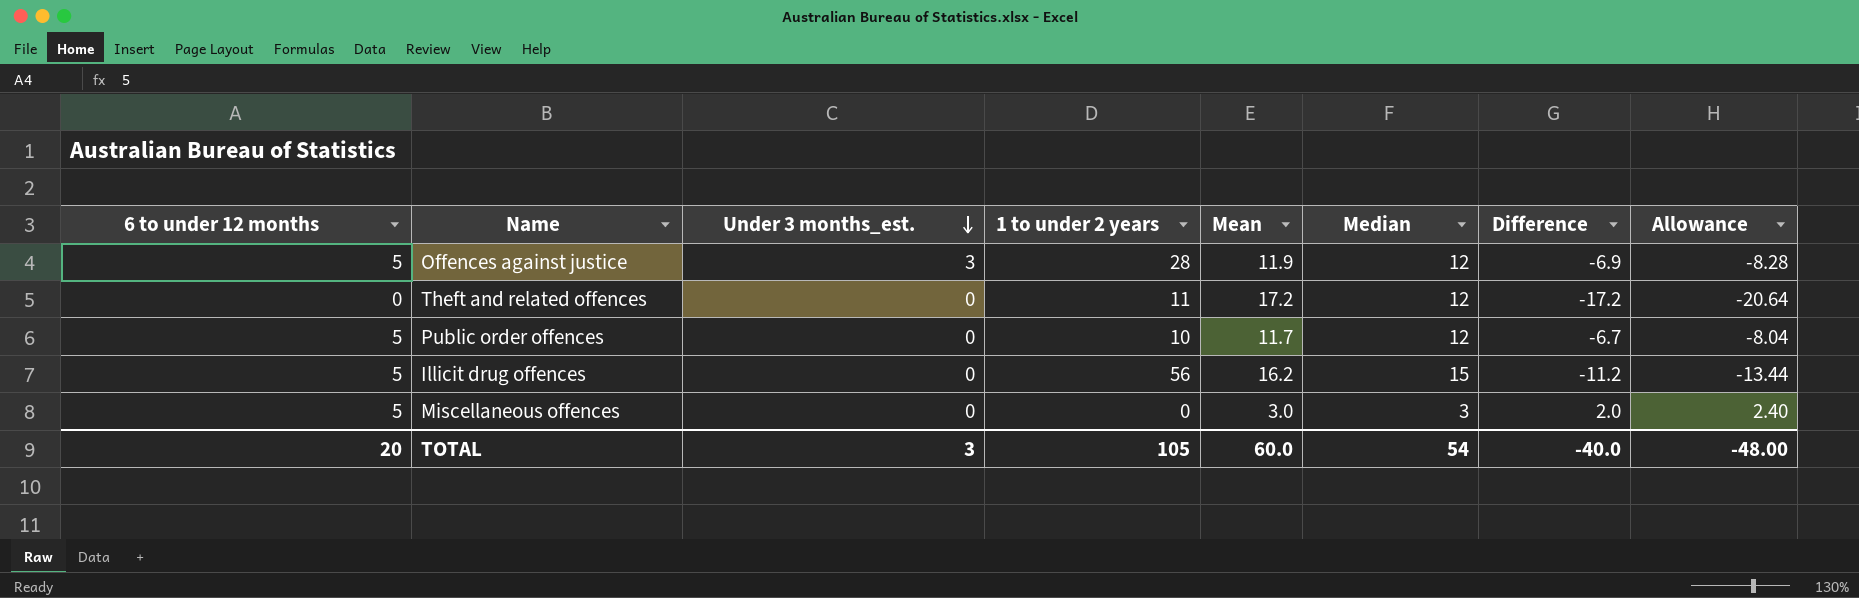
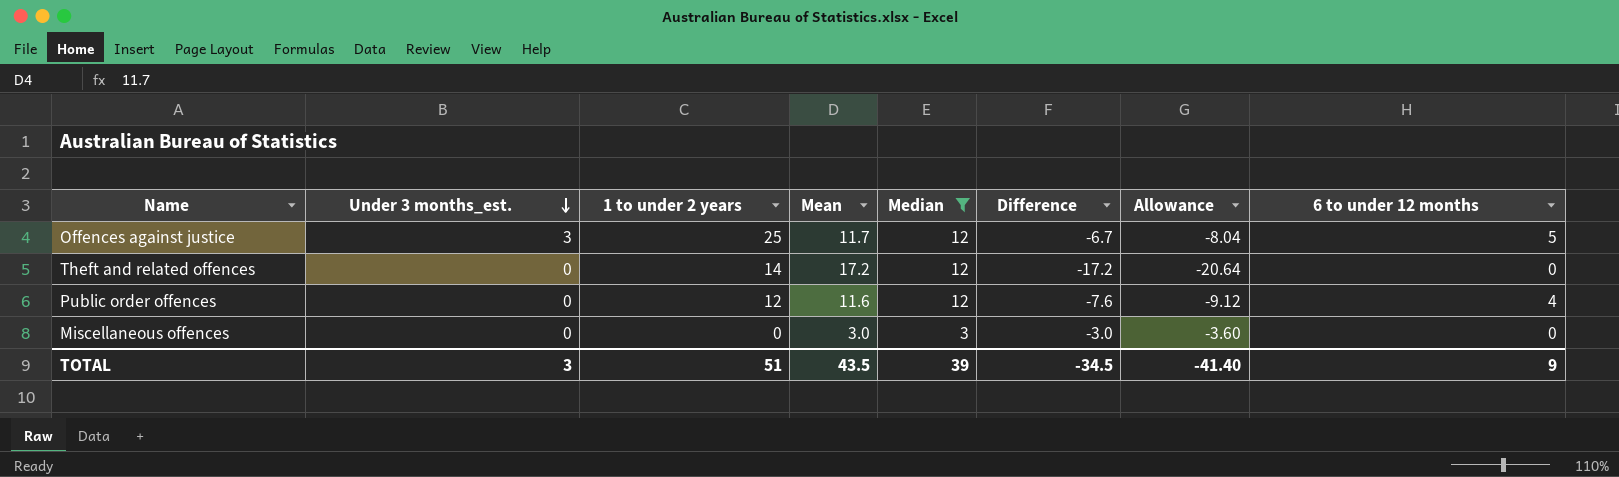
filter: none -> Median != 15
column 6 to under 12 months | position: 1 -> 8
Offences against justice | 1 to under 2 years: 28 -> 25
Offences against justice | Mean: 11.9 -> 11.7
Offences against justice | Difference: -6.9 -> -6.7
Offences against justice | Allowance: -8.28 -> -8.04
Theft and related offences | 1 to under 2 years: 11 -> 14
Public order offences | 1 to under 2 years: 10 -> 12
Public order offences | Mean: 11.7 -> 11.6
Public order offences | Difference: -6.7 -> -7.6
Public order offences | Allowance: -8.04 -> -9.12
Public order offences | 6 to under 12 months: 5 -> 4
Miscellaneous offences | Difference: 2.0 -> -3.0
Miscellaneous offences | Allowance: 2.40 -> -3.60
Miscellaneous offences | 6 to under 12 months: 5 -> 0
TOTAL | 1 to under 2 years: 105 -> 51
TOTAL | Mean: 60.0 -> 43.5
TOTAL | Median: 54 -> 39
TOTAL | Difference: -40.0 -> -34.5
TOTAL | Allowance: -48.00 -> -41.40
TOTAL | 6 to under 12 months: 20 -> 9

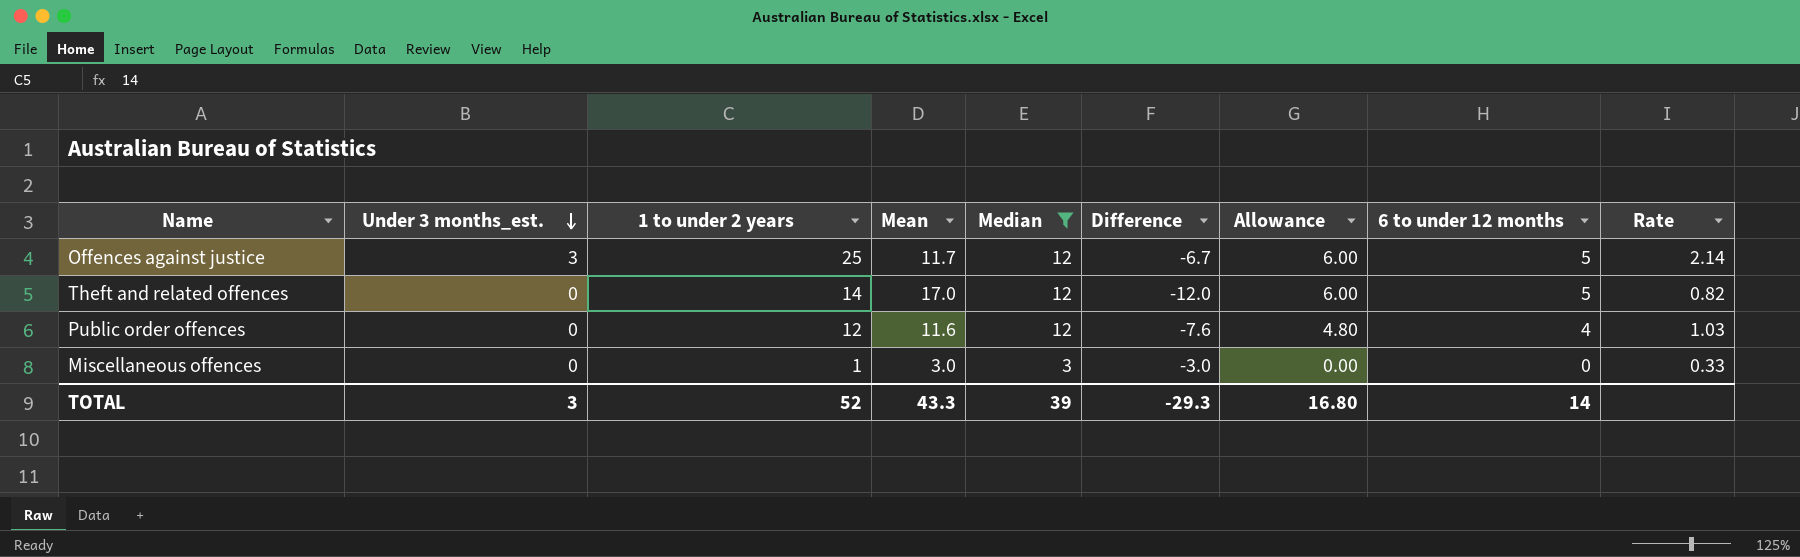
column Allowance | formula: [Difference] * 1.2 -> [6 to under 12 months] * 1.2
column Rate | formula: none -> [1 to under 2 years] / [Mean]
Theft and related offences | Mean: 17.2 -> 17.0
Theft and related offences | Difference: -17.2 -> -12.0
Theft and related offences | 6 to under 12 months: 0 -> 5
Miscellaneous offences | 1 to under 2 years: 0 -> 1
TOTAL | 1 to under 2 years: 51 -> 52
TOTAL | Mean: 43.5 -> 43.3
TOTAL | Difference: -34.5 -> -29.3
TOTAL | Allowance: -41.40 -> 16.80
TOTAL | 6 to under 12 months: 9 -> 14

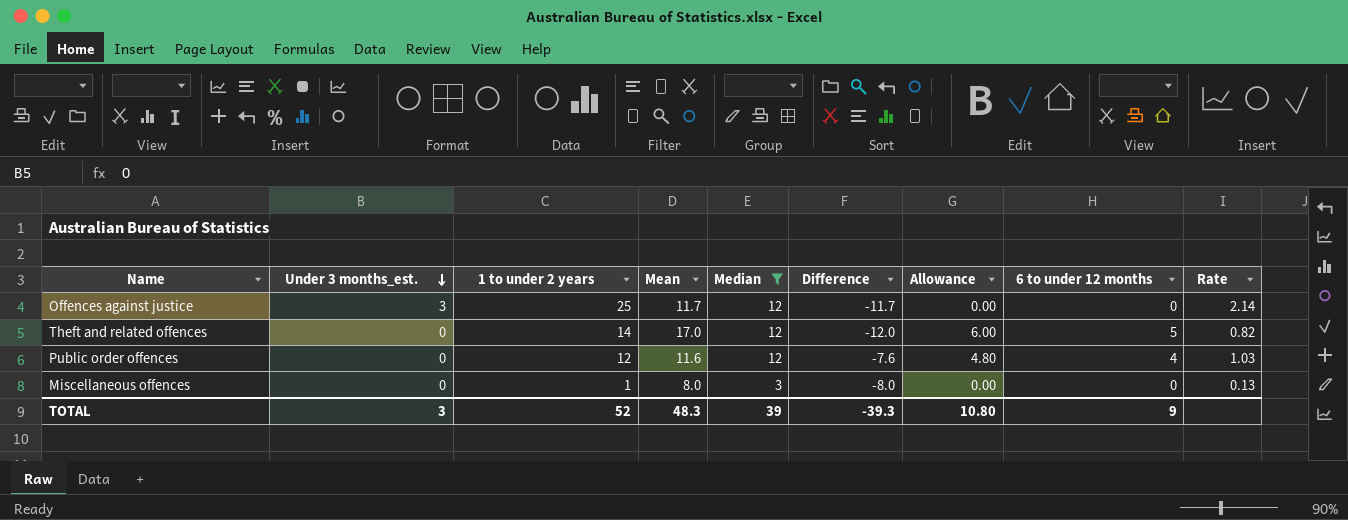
Offences against justice | Difference: -6.7 -> -11.7
Offences against justice | Allowance: 6.00 -> 0.00
Offences against justice | 6 to under 12 months: 5 -> 0
Miscellaneous offences | Mean: 3.0 -> 8.0
Miscellaneous offences | Difference: -3.0 -> -8.0
Miscellaneous offences | Rate: 0.33 -> 0.13
TOTAL | Mean: 43.3 -> 48.3
TOTAL | Difference: -29.3 -> -39.3
TOTAL | Allowance: 16.80 -> 10.80
TOTAL | 6 to under 12 months: 14 -> 9

